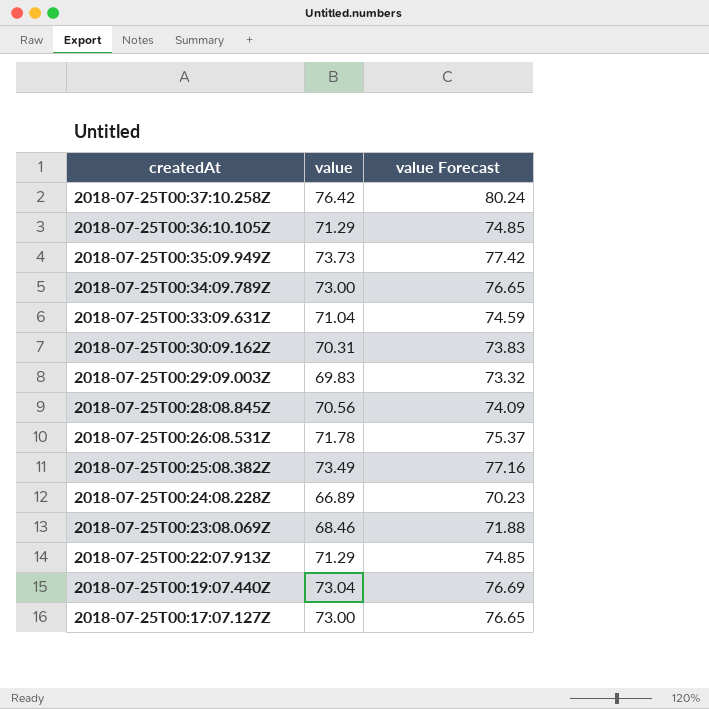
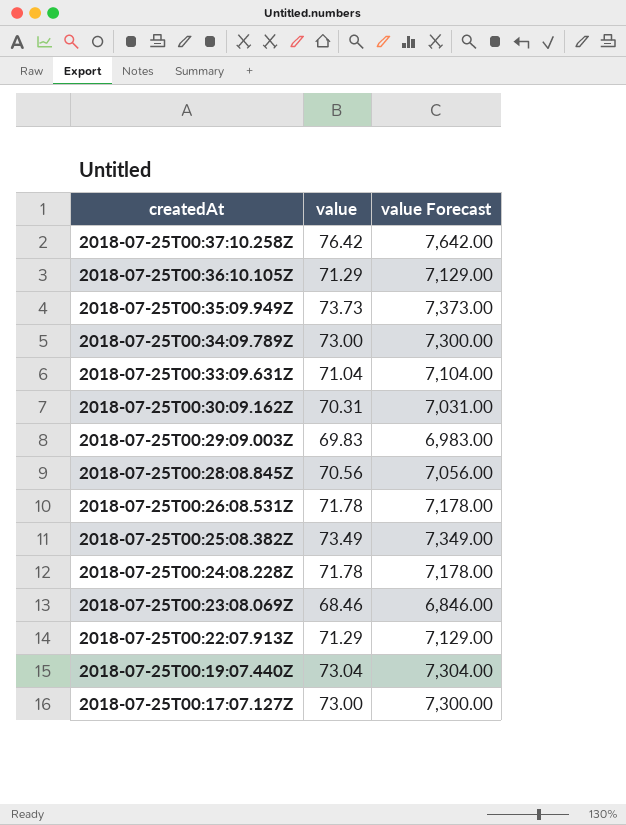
column value Forecast | formula: [value] * 1.05 -> [value] * 100
2018-07-25T00:24:08.228Z | value: 66.89 -> 71.78

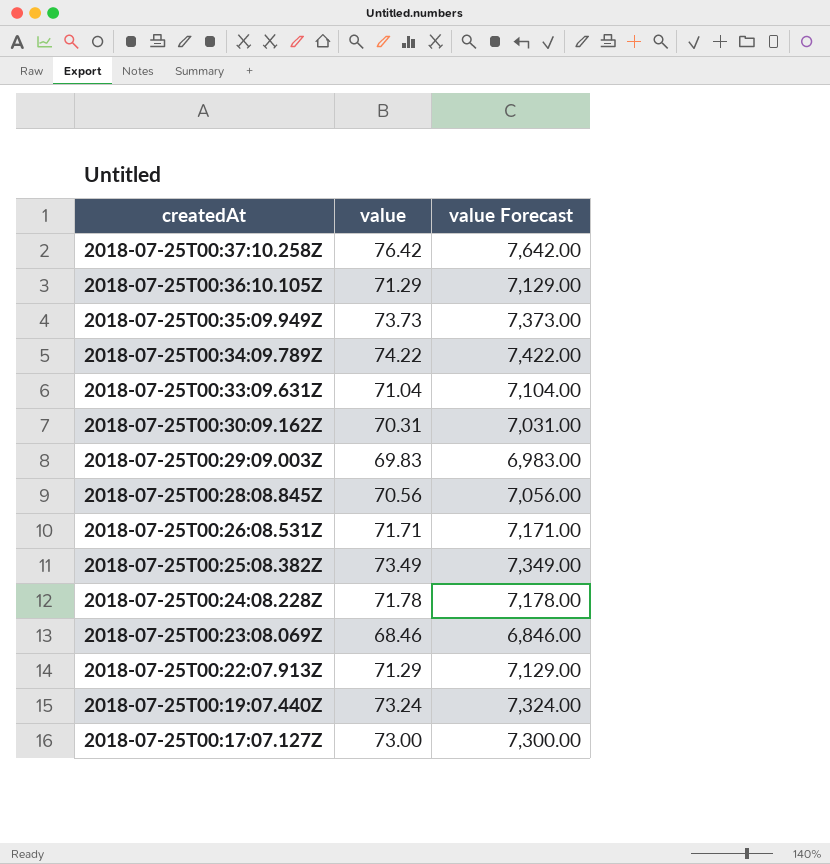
2018-07-25T00:34:09.789Z | value: 73.00 -> 74.22
2018-07-25T00:34:09.789Z | value Forecast: 7,300.00 -> 7,422.00
2018-07-25T00:26:08.531Z | value: 71.78 -> 71.71
2018-07-25T00:26:08.531Z | value Forecast: 7,178.00 -> 7,171.00
2018-07-25T00:19:07.440Z | value: 73.04 -> 73.24
2018-07-25T00:19:07.440Z | value Forecast: 7,304.00 -> 7,324.00

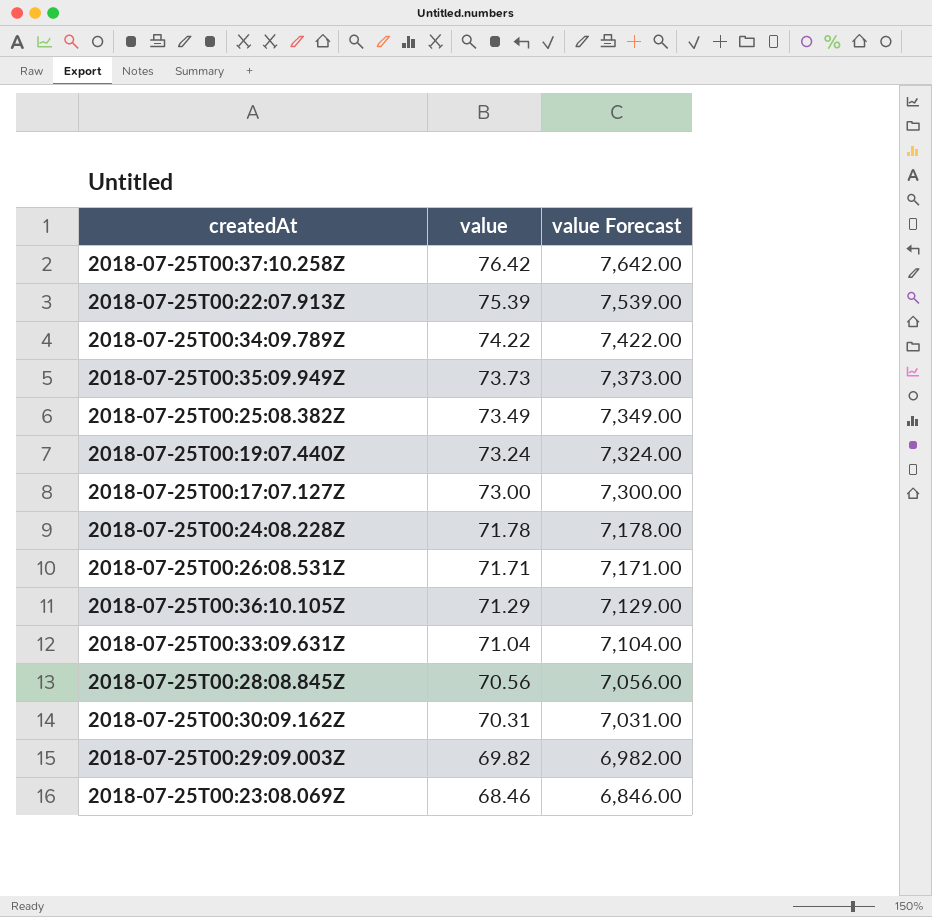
row order: createdAt descending -> value descending
2018-07-25T00:22:07.913Z | value: 71.29 -> 75.39
2018-07-25T00:22:07.913Z | value Forecast: 7,129.00 -> 7,539.00
2018-07-25T00:29:09.003Z | value: 69.83 -> 69.82
2018-07-25T00:29:09.003Z | value Forecast: 6,983.00 -> 6,982.00

